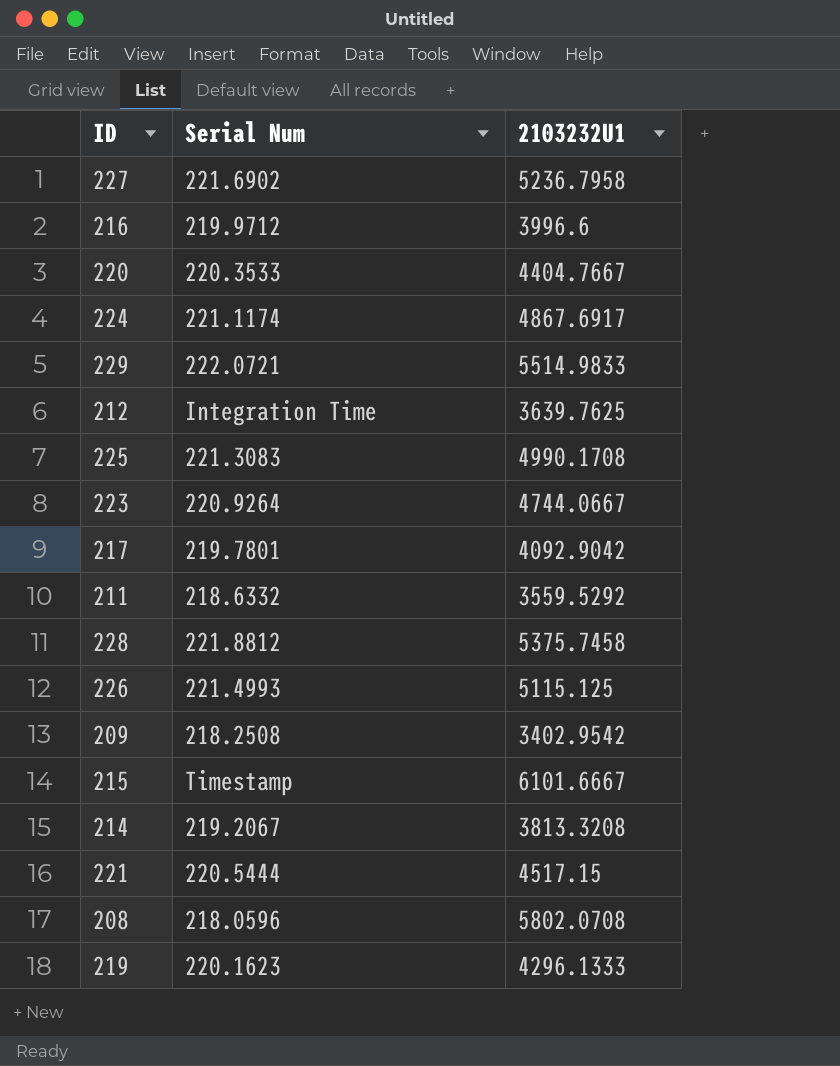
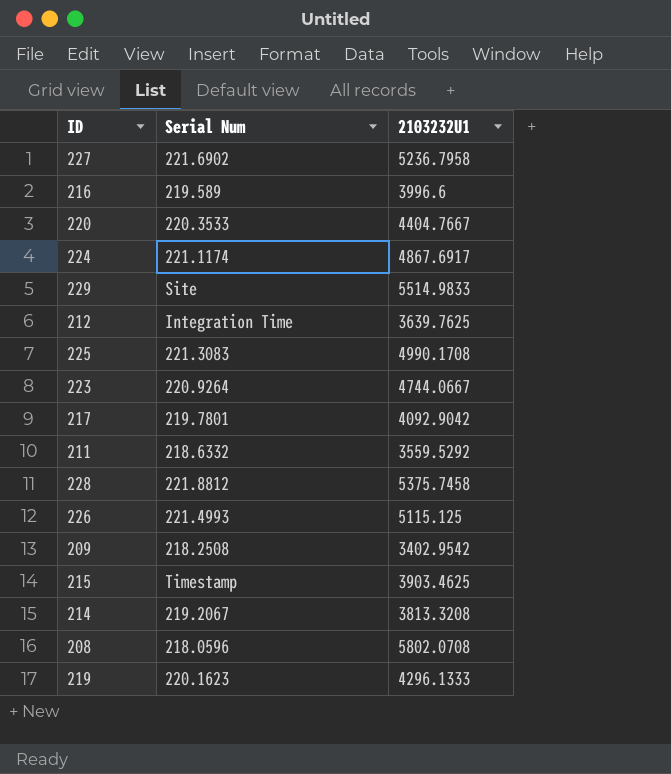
row 221: 220.5444 | 4517.15 -> none
216 | Serial Num: 219.9712 -> 219.589
229 | Serial Num: 222.0721 -> Site
215 | 2103232U1: 6101.6667 -> 3903.4625

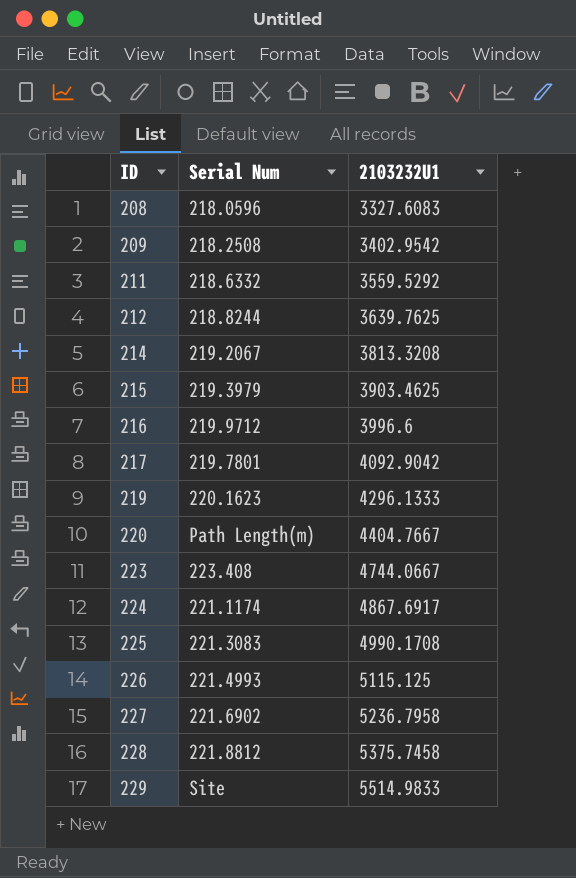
row order: none -> ID ascending
208 | 2103232U1: 5802.0708 -> 3327.6083
212 | Serial Num: Integration Time -> 218.8244
215 | Serial Num: Timestamp -> 219.3979
216 | Serial Num: 219.589 -> 219.9712
220 | Serial Num: 220.3533 -> Path Length(m)
223 | Serial Num: 220.9264 -> 223.408

